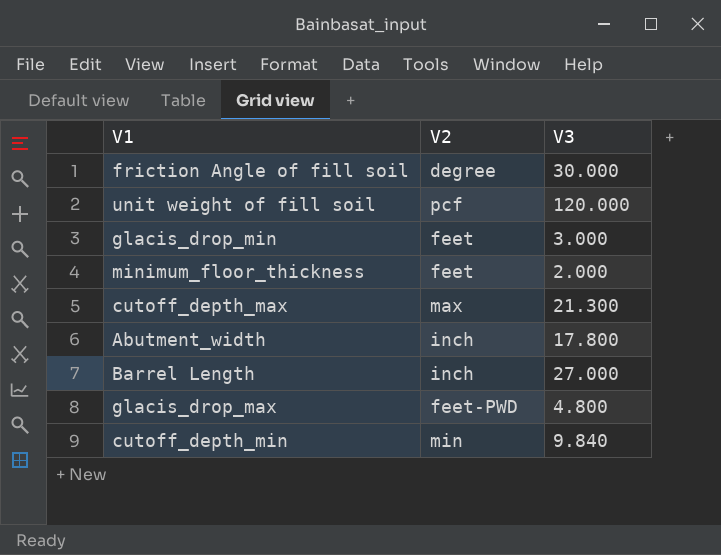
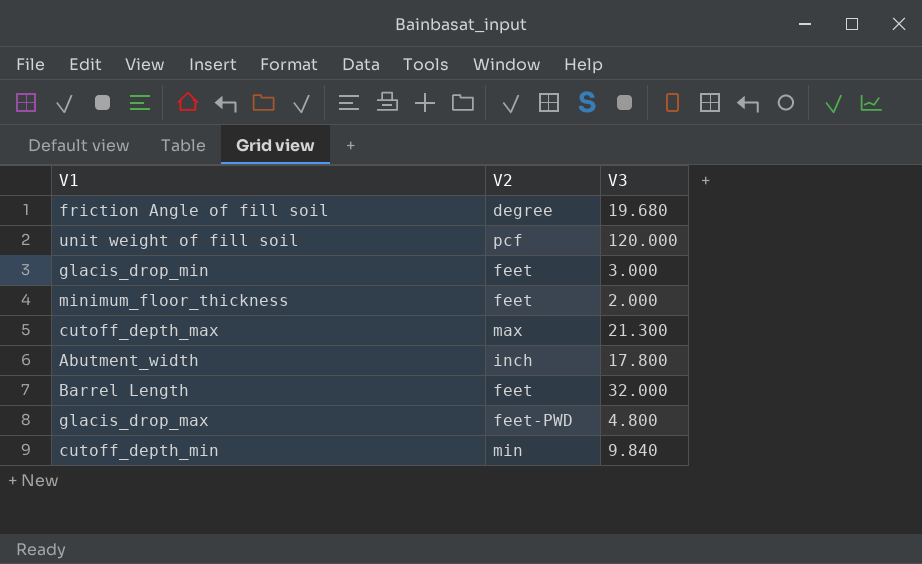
friction Angle of fill soil | V3: 30.000 -> 19.680
Barrel Length | V2: inch -> feet
Barrel Length | V3: 27.000 -> 32.000

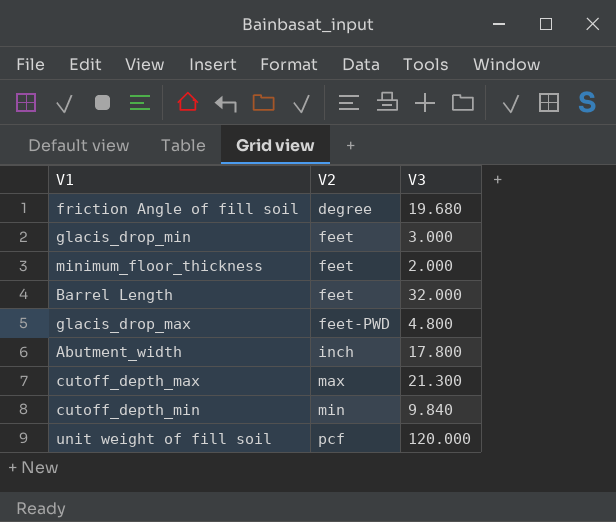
row order: none -> V2 ascending

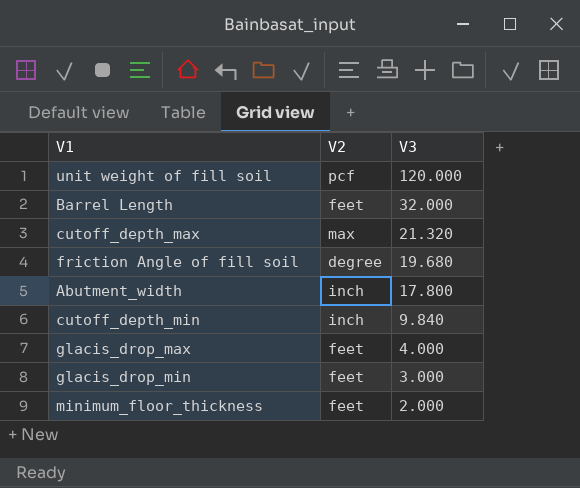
row order: V2 ascending -> V3 descending
cutoff_depth_max | V3: 21.300 -> 21.320
cutoff_depth_min | V2: min -> inch
glacis_drop_max | V2: feet-PWD -> feet
glacis_drop_max | V3: 4.800 -> 4.000

